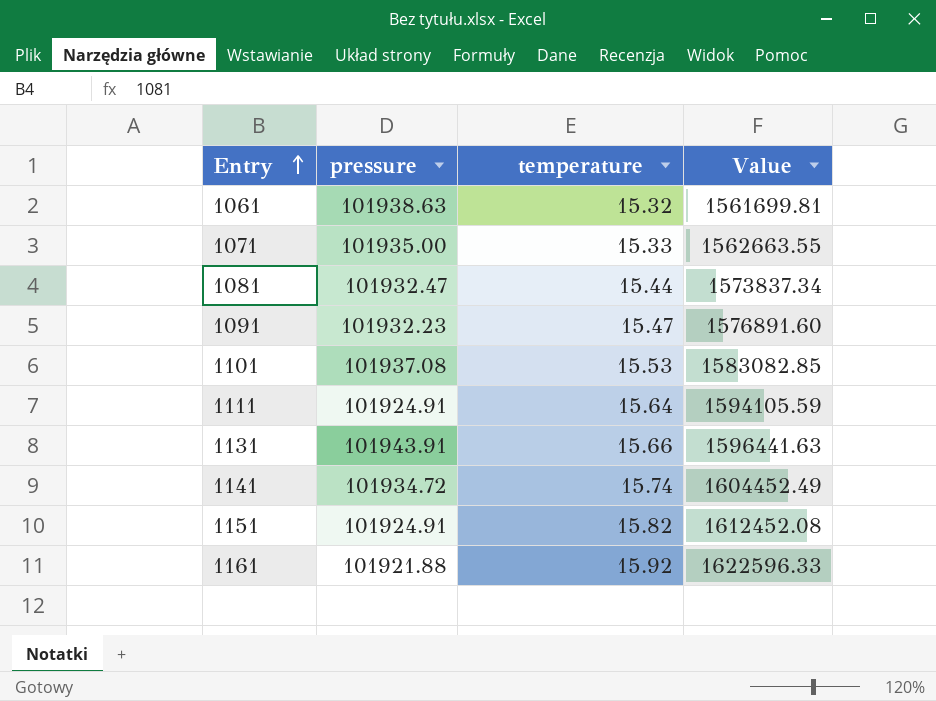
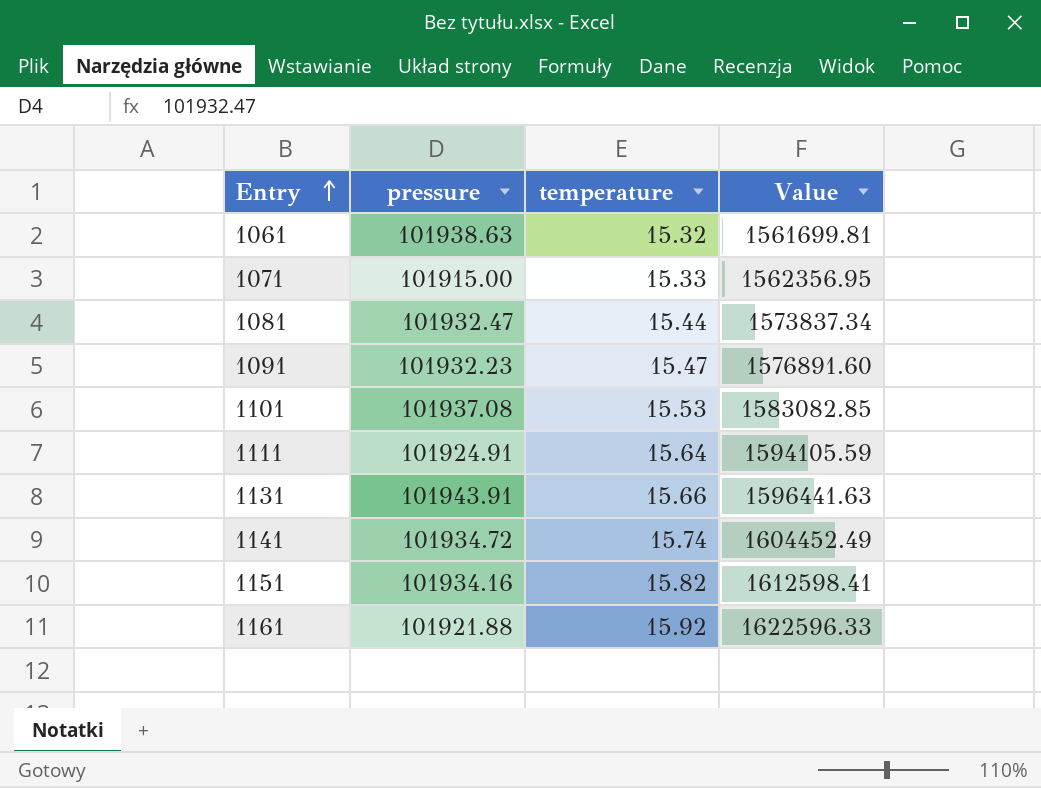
1071 | pressure: 101935.00 -> 101915.00
1071 | Value: 1562663.55 -> 1562356.95
1151 | pressure: 101924.91 -> 101934.16
1151 | Value: 1612452.08 -> 1612598.41

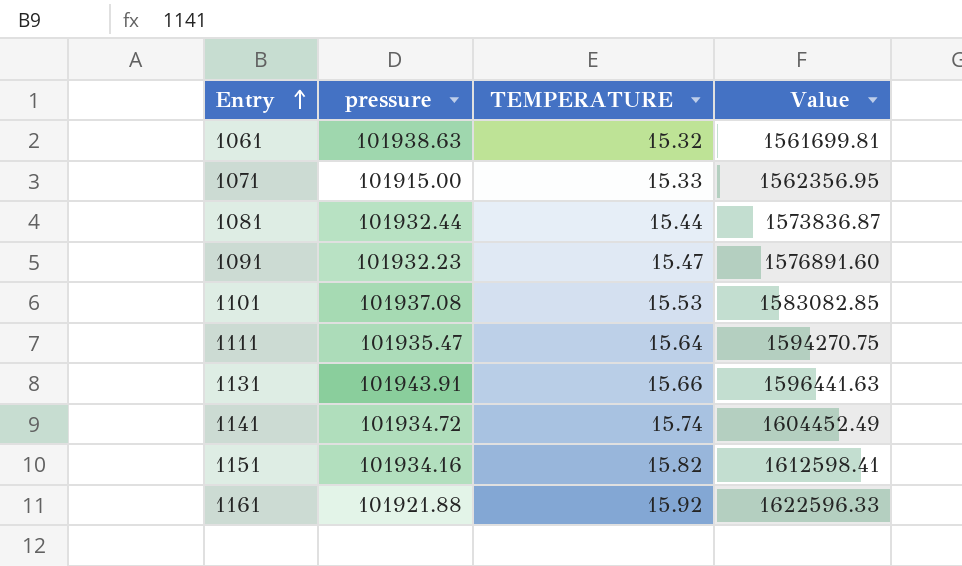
column name: temperature -> TEMPERATURE
1081 | pressure: 101932.47 -> 101932.44
1081 | Value: 1573837.34 -> 1573836.87
1111 | pressure: 101924.91 -> 101935.47
1111 | Value: 1594105.59 -> 1594270.75

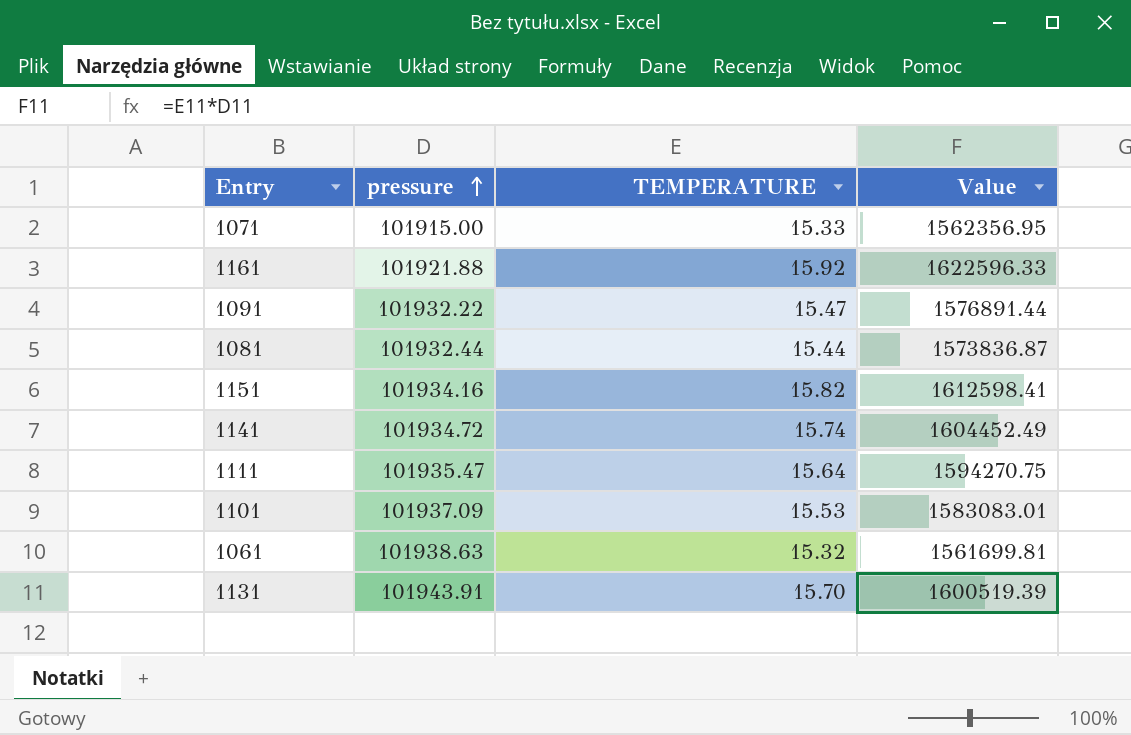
row order: Entry ascending -> pressure ascending
1091 | pressure: 101932.23 -> 101932.22
1091 | Value: 1576891.60 -> 1576891.44
1101 | pressure: 101937.08 -> 101937.09
1101 | Value: 1583082.85 -> 1583083.01
1131 | TEMPERATURE: 15.66 -> 15.70
1131 | Value: 1596441.63 -> 1600519.39

